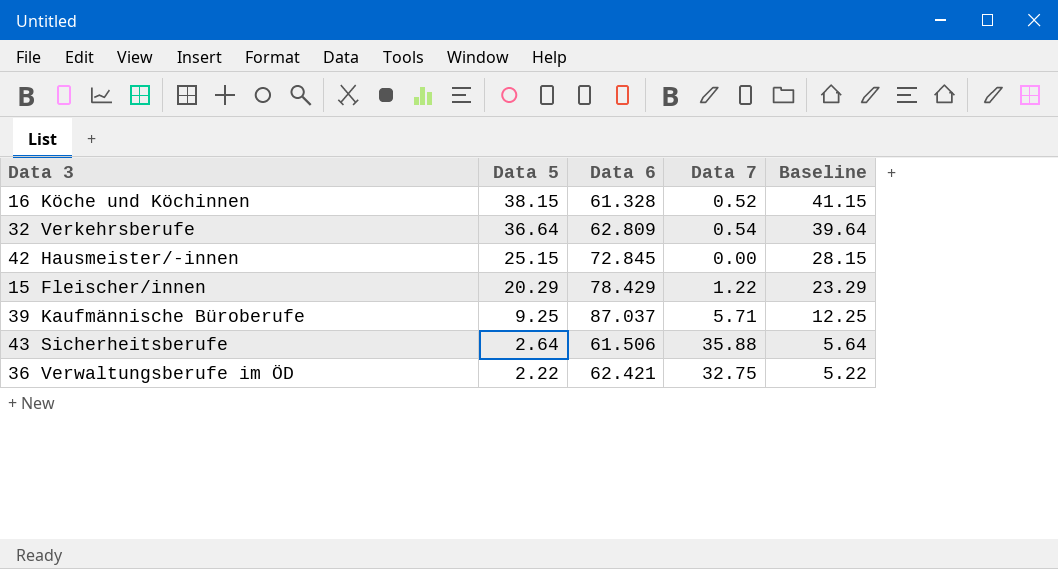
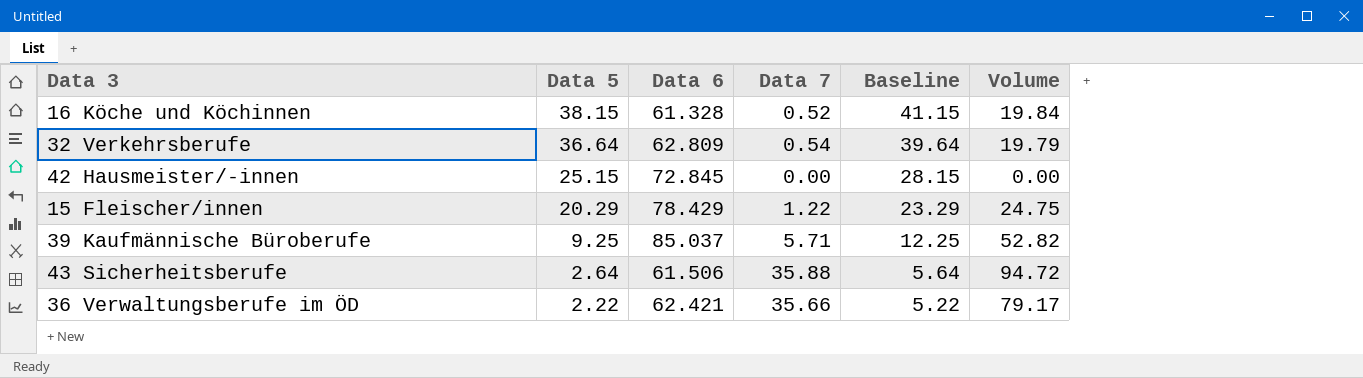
column Volume | formula: none -> [Data 5] * [Data 7]
39 Kaufmännische Büroberufe | Data 6: 87.037 -> 85.037
36 Verwaltungsberufe im ÖD | Data 7: 32.75 -> 35.66

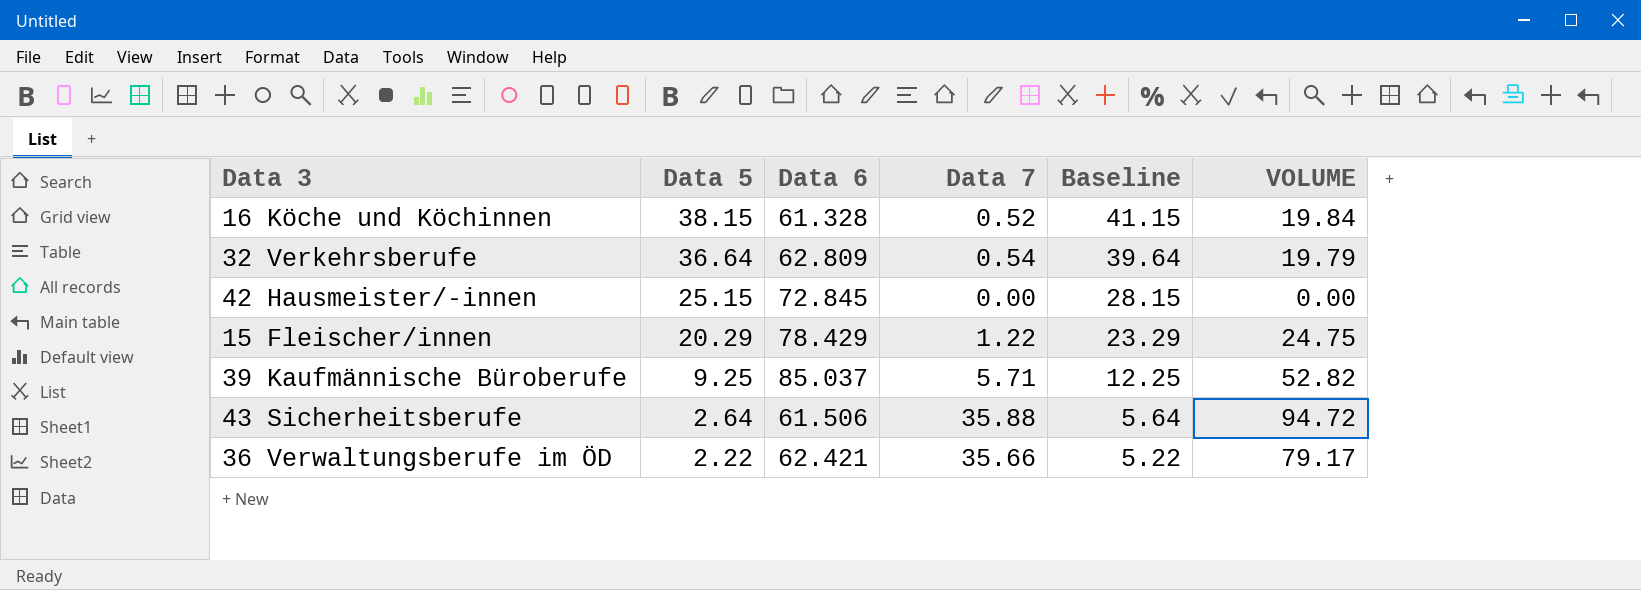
column name: Volume -> VOLUME

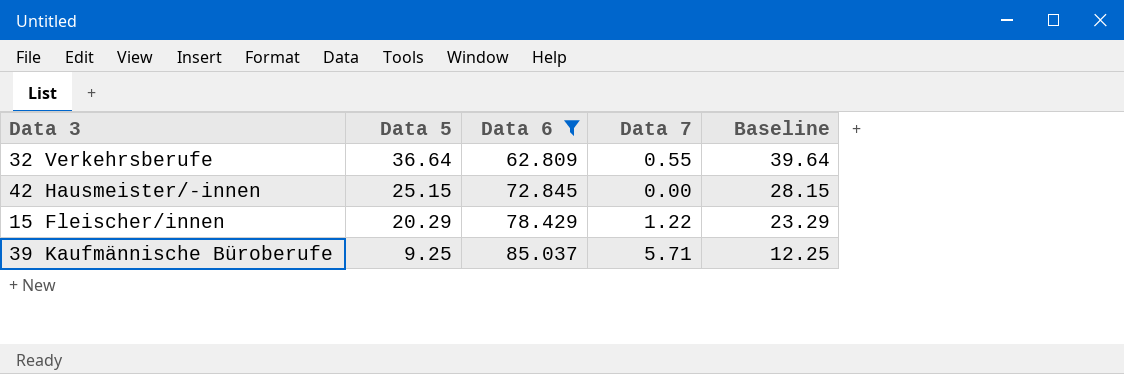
filter: none -> Data 6 >= 62.809
column VOLUME | formula: [Data 5] * [Data 7] -> none
32 Verkehrsberufe | Data 7: 0.54 -> 0.55

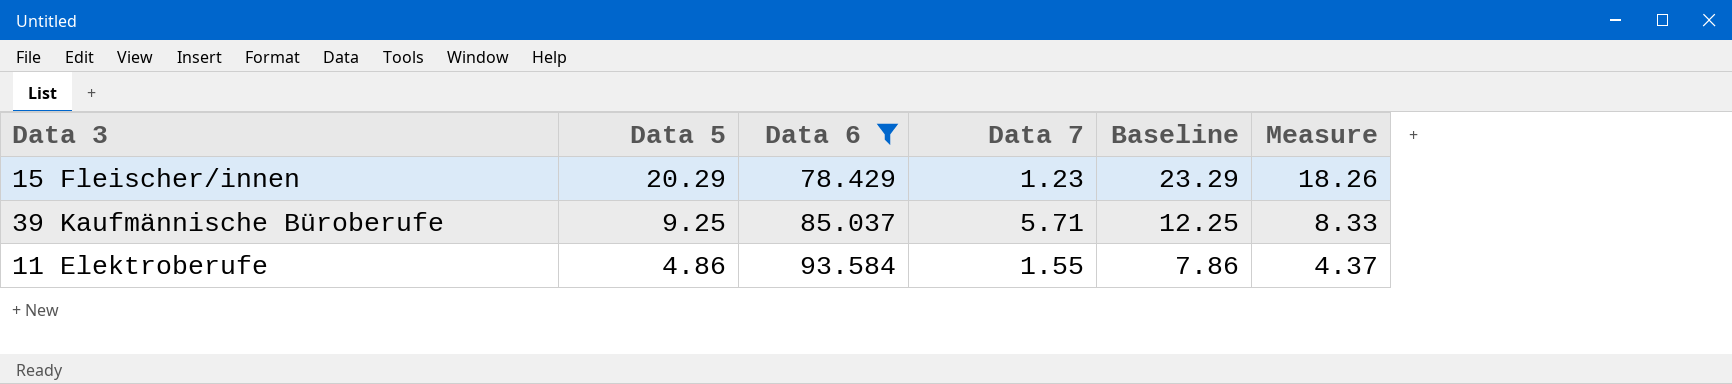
column Measure | formula: none -> [Data 5] * 0.9
row 32 Verkehrsberufe: 36.64 | 62.809 | 0.55 | 39.64 -> none
row 42 Hausmeister/-innen: 25.15 | 72.845 | 0.00 | 28.15 -> none
15 Fleischer/innen | Data 7: 1.22 -> 1.23
row 11 Elektroberufe: none -> 4.86 | 93.584 | 1.55 | 7.86 | 4.37

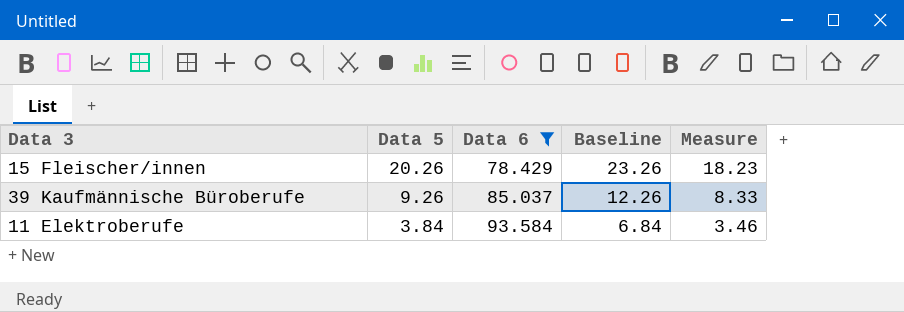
column Data 7 | position: 4 -> none
15 Fleischer/innen | Data 5: 20.29 -> 20.26
15 Fleischer/innen | Baseline: 23.29 -> 23.26
15 Fleischer/innen | Measure: 18.26 -> 18.23
39 Kaufmännische Büroberufe | Data 5: 9.25 -> 9.26
39 Kaufmännische Büroberufe | Baseline: 12.25 -> 12.26
11 Elektroberufe | Data 5: 4.86 -> 3.84
11 Elektroberufe | Baseline: 7.86 -> 6.84
11 Elektroberufe | Measure: 4.37 -> 3.46

